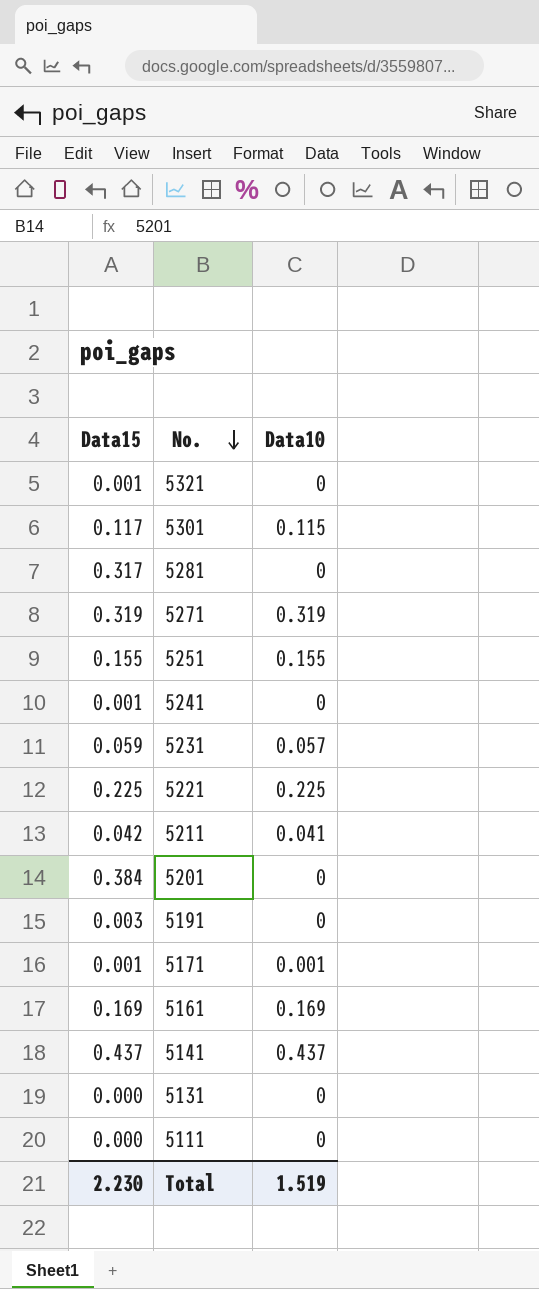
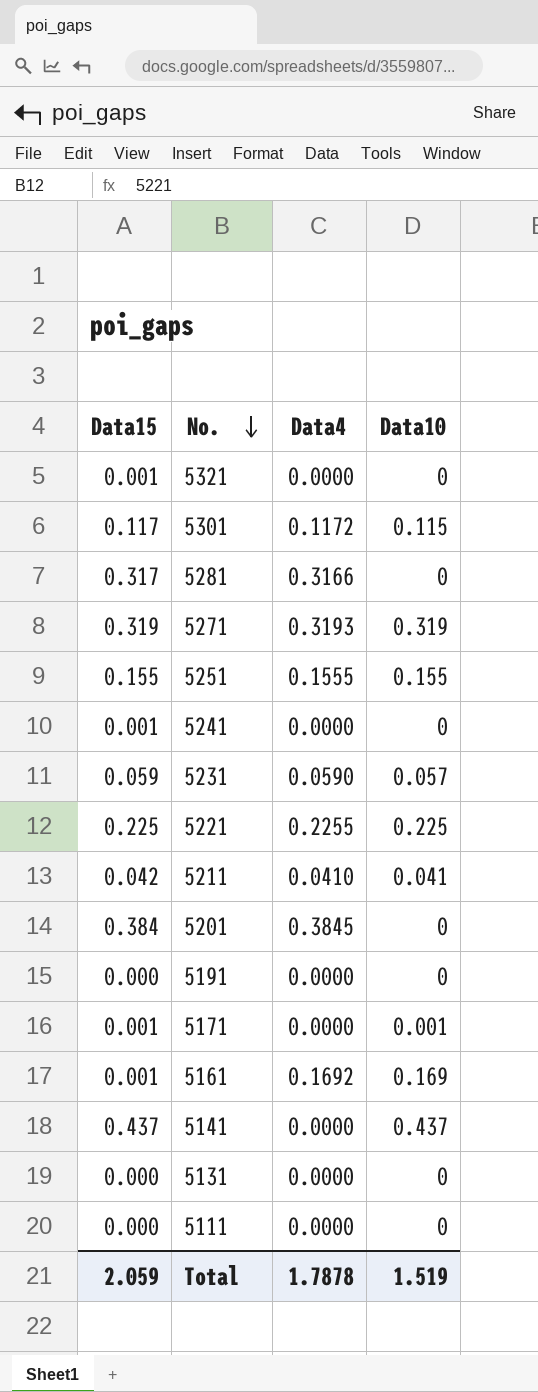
column Data4 | position: none -> 3
5191 | Data15: 0.003 -> 0.000
5161 | Data15: 0.169 -> 0.001
Total | Data15: 2.230 -> 2.059

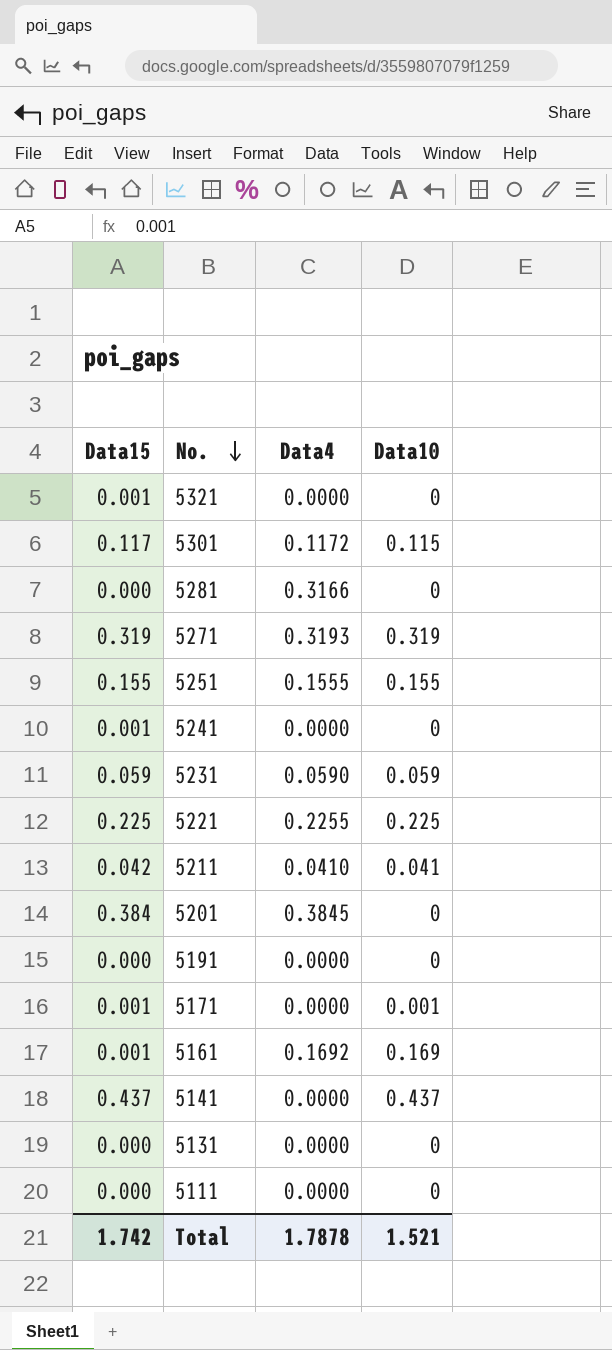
5281 | Data15: 0.317 -> 0.000
5231 | Data10: 0.057 -> 0.059
Total | Data15: 2.059 -> 1.742
Total | Data10: 1.519 -> 1.521

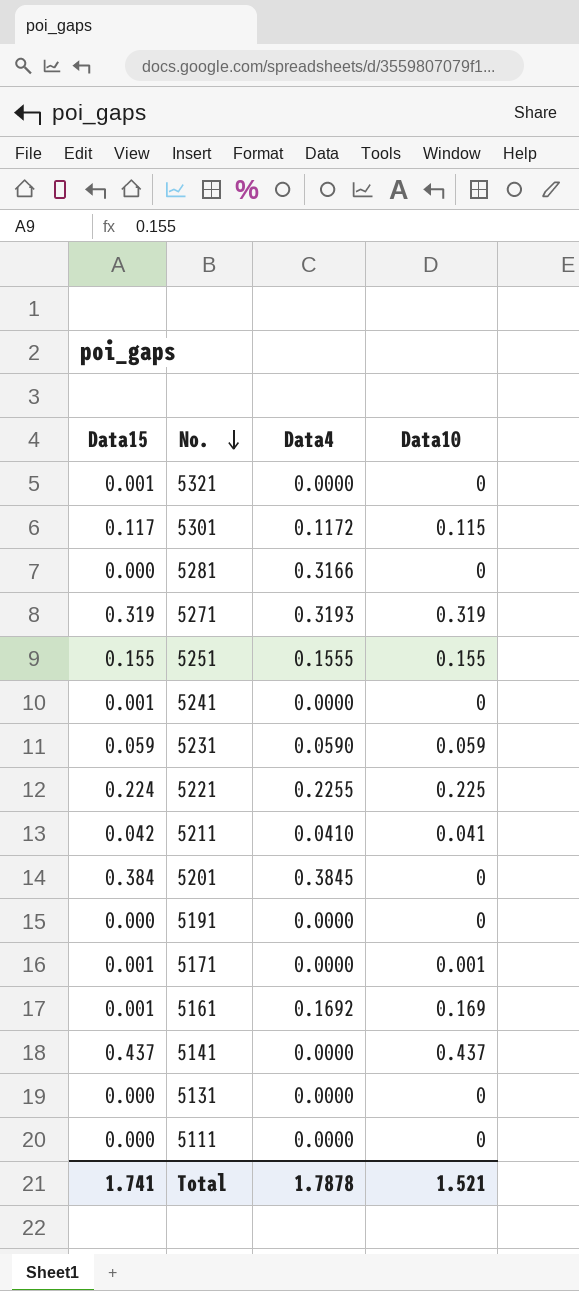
5221 | Data15: 0.225 -> 0.224
Total | Data15: 1.742 -> 1.741

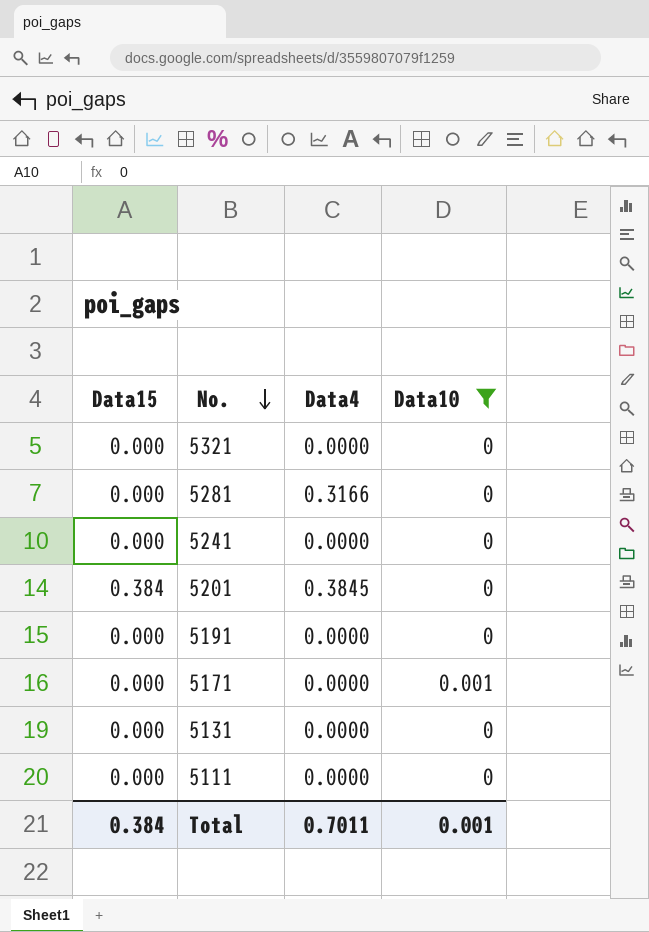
filter: none -> Data10 <= 0.001
5321 | Data15: 0.001 -> 0.000
5241 | Data15: 0.001 -> 0.000
5171 | Data15: 0.001 -> 0.000
Total | Data15: 1.741 -> 0.384
Total | Data4: 1.7878 -> 0.7011
Total | Data10: 1.521 -> 0.001

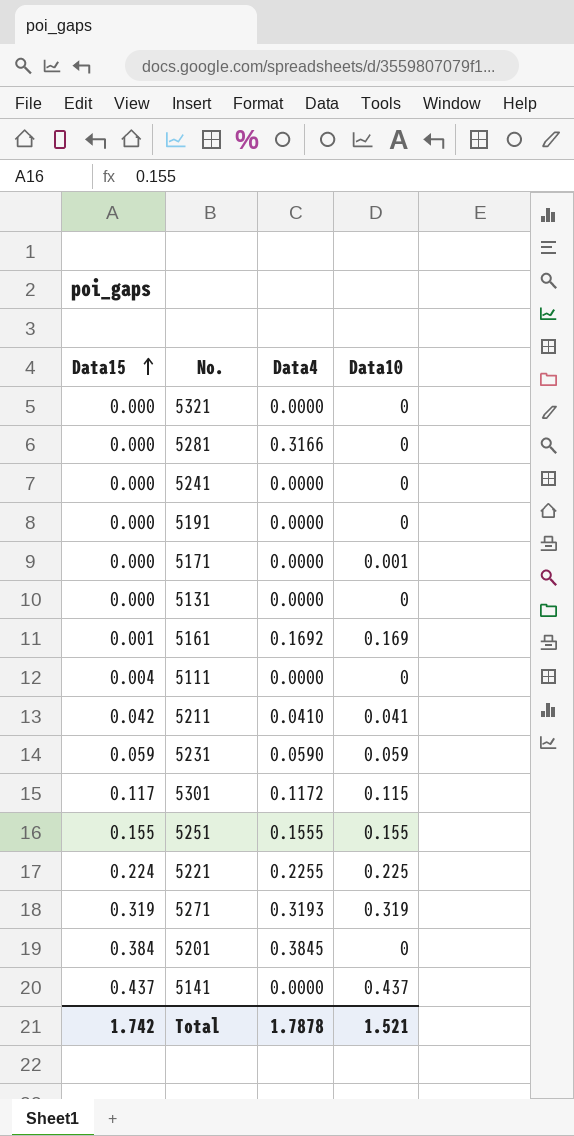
filter: Data10 <= 0.001 -> none
row order: No. descending -> Data15 ascending
5111 | Data15: 0.000 -> 0.004
Total | Data15: 0.384 -> 1.742
Total | Data4: 0.7011 -> 1.7878
Total | Data10: 0.001 -> 1.521

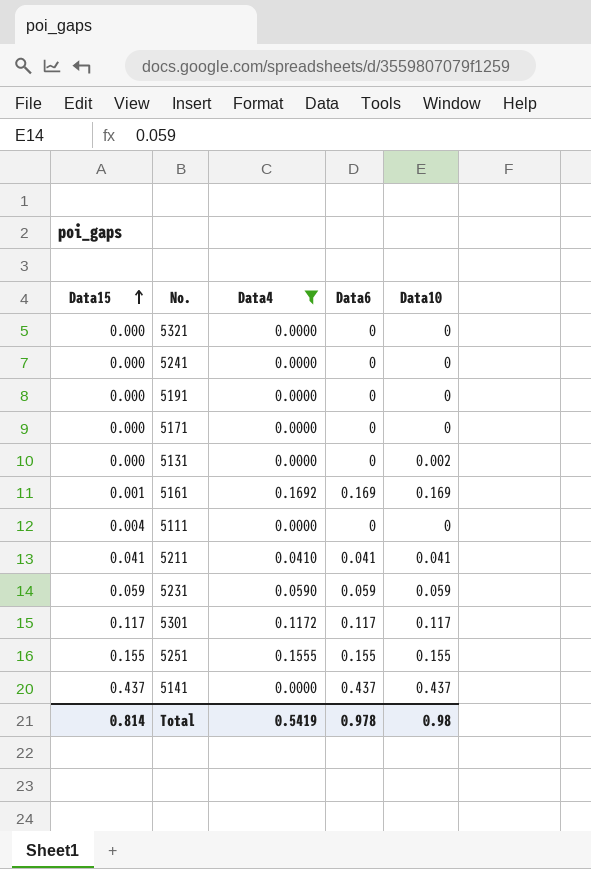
filter: none -> Data4 <= 0.1692
column Data6 | position: none -> 4
5171 | Data10: 0.001 -> 0
5131 | Data10: 0 -> 0.002
5211 | Data15: 0.042 -> 0.041
5301 | Data10: 0.115 -> 0.117
Total | Data15: 1.742 -> 0.814
Total | Data4: 1.7878 -> 0.5419
Total | Data10: 1.521 -> 0.98

